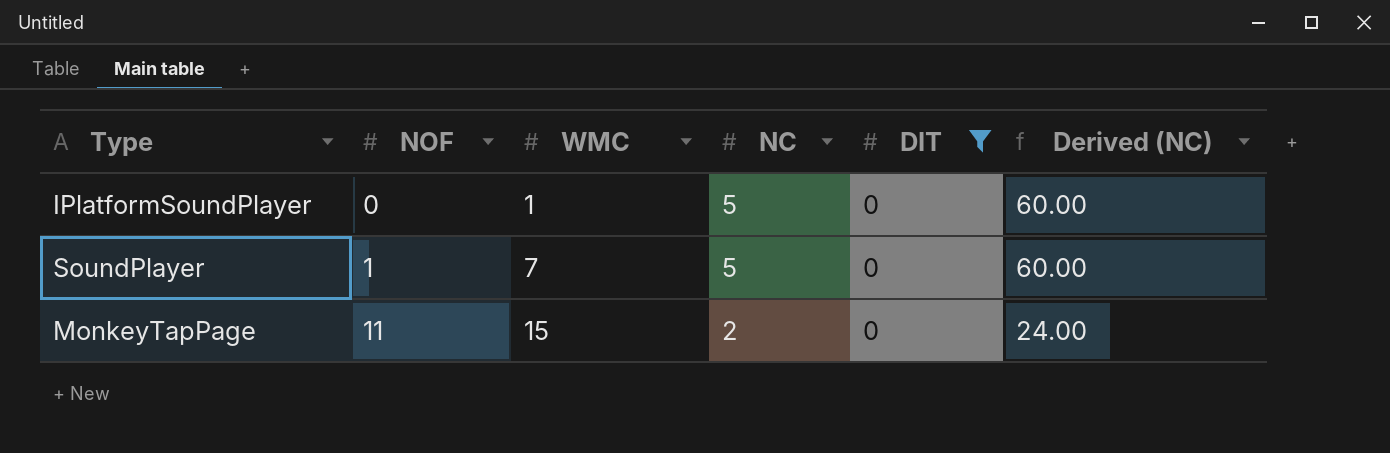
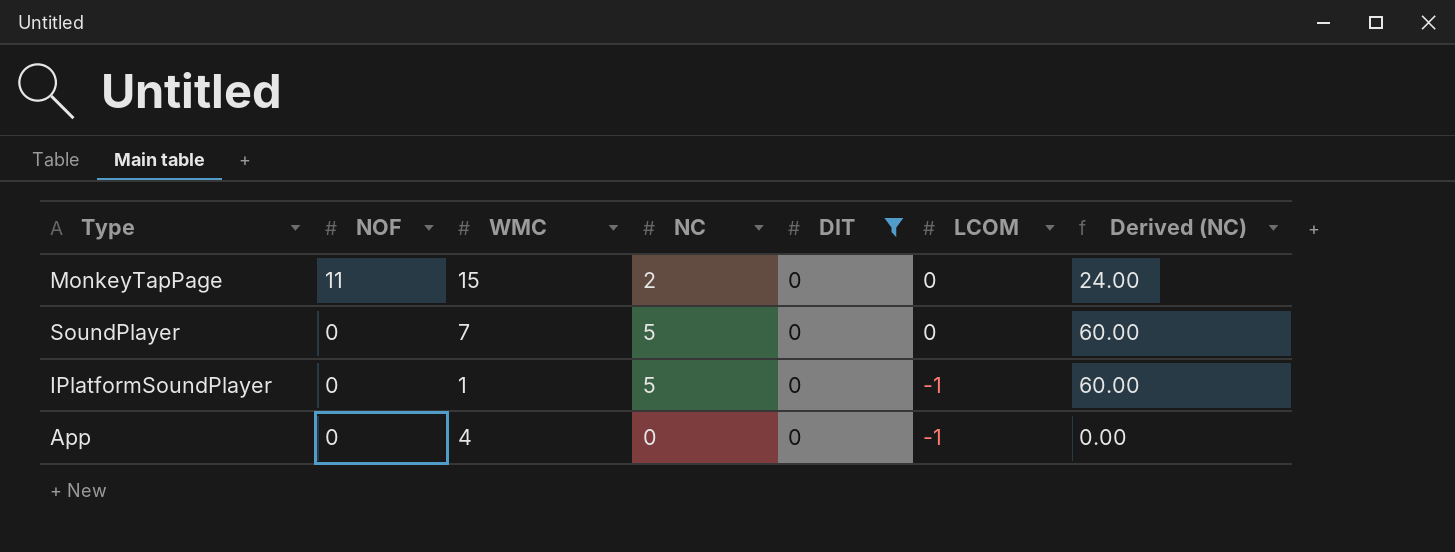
row order: NOF ascending -> NOF descending
column LCOM | position: none -> 6
SoundPlayer | NOF: 1 -> 0
row App: none -> 0 | 4 | 0 | 0 | -1 | 0.00

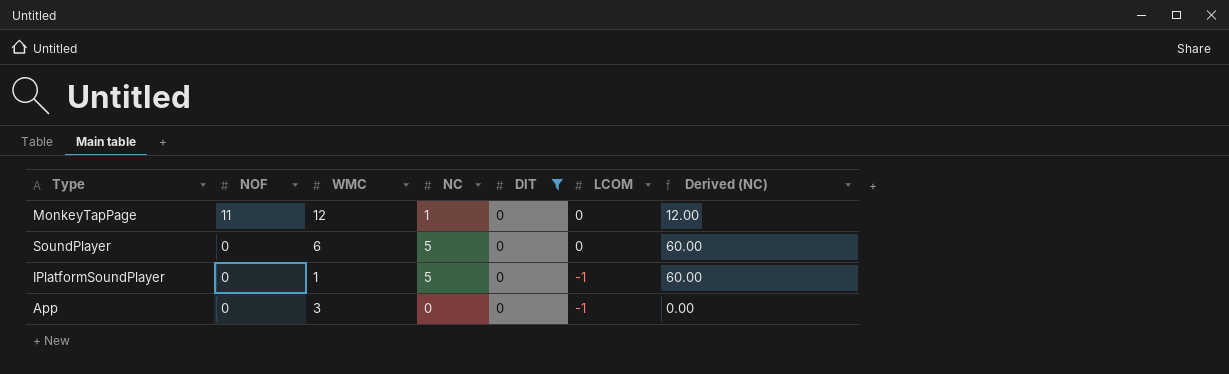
MonkeyTapPage | WMC: 15 -> 12
MonkeyTapPage | NC: 2 -> 1
MonkeyTapPage | Derived (NC): 24.00 -> 12.00
SoundPlayer | WMC: 7 -> 6
App | WMC: 4 -> 3

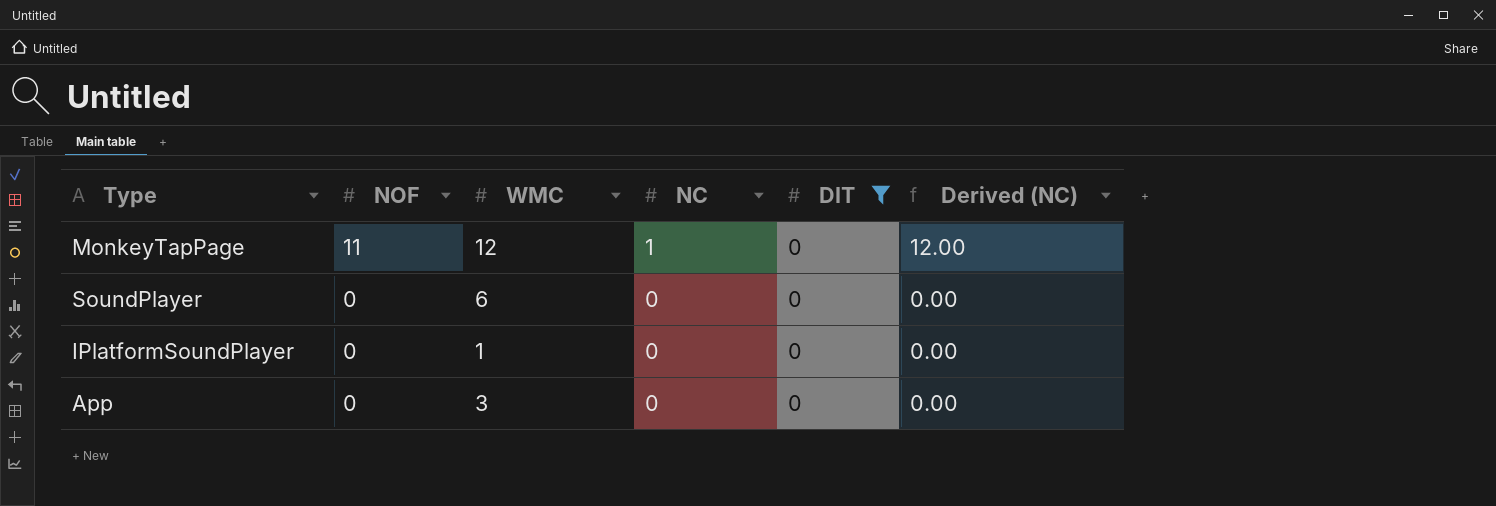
column LCOM | position: 6 -> none
SoundPlayer | NC: 5 -> 0
SoundPlayer | Derived (NC): 60.00 -> 0.00
IPlatformSoundPlayer | NC: 5 -> 0
IPlatformSoundPlayer | Derived (NC): 60.00 -> 0.00

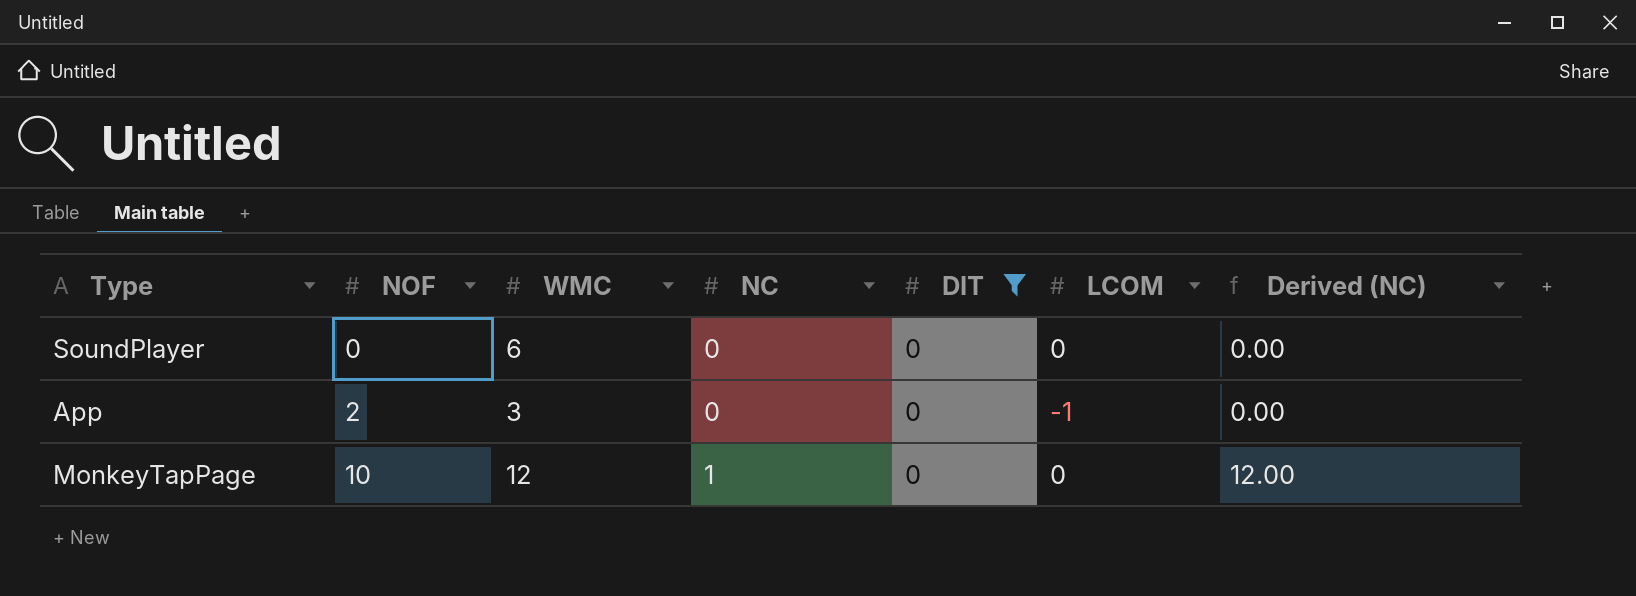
row order: NOF descending -> NOF ascending
column LCOM | position: none -> 6
row IPlatformSoundPlayer: 0 | 1 | 0 | 0 | 0.00 -> none
App | NOF: 0 -> 2
MonkeyTapPage | NOF: 11 -> 10

